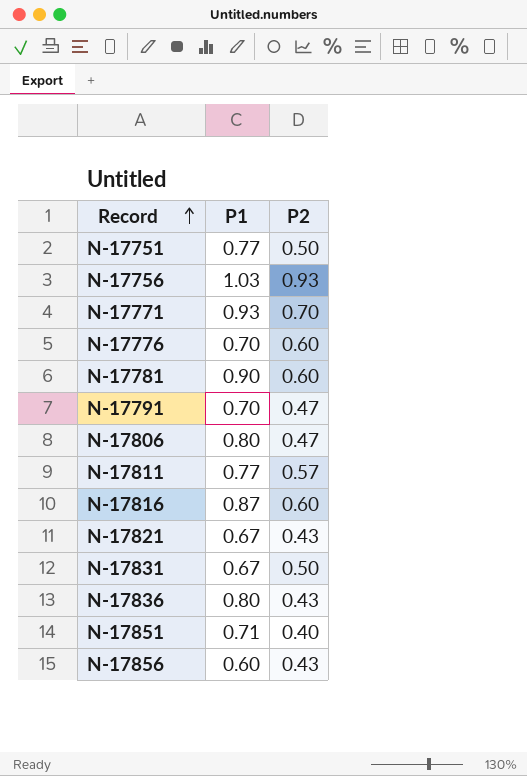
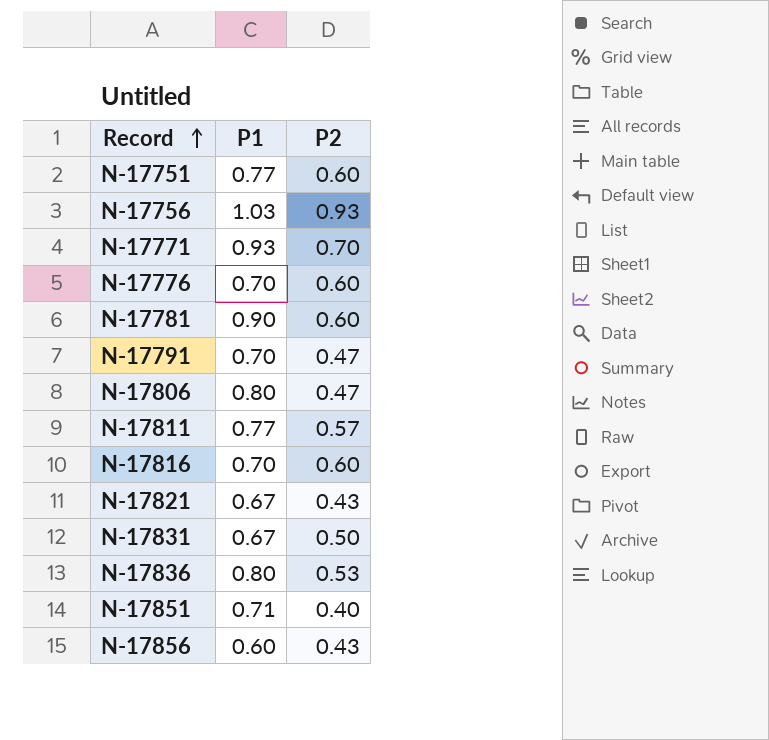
N-17751 | P2: 0.50 -> 0.60
N-17816 | P1: 0.87 -> 0.70
N-17836 | P2: 0.43 -> 0.53

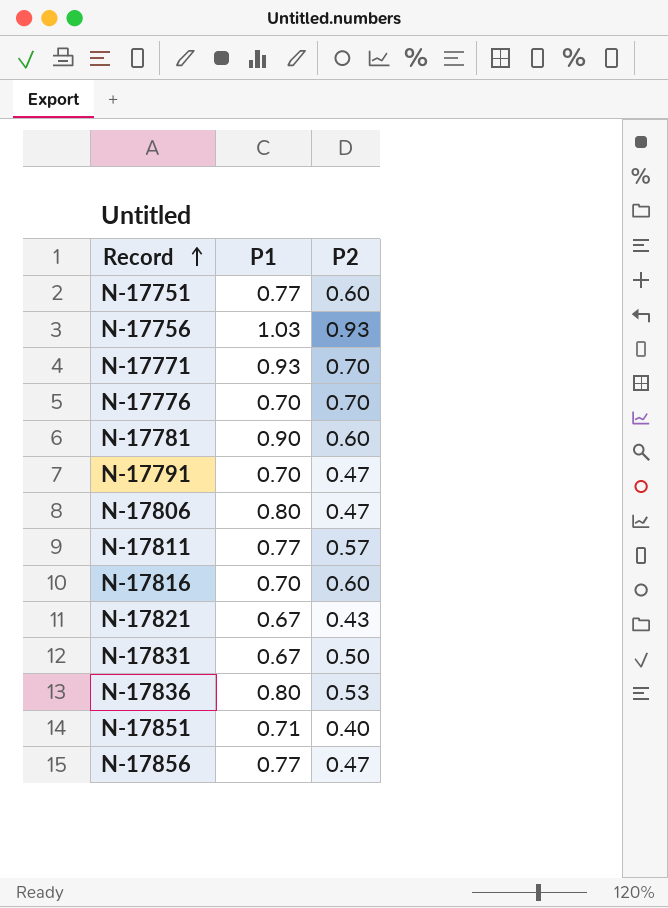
N-17776 | P2: 0.60 -> 0.70
N-17856 | P1: 0.60 -> 0.77
N-17856 | P2: 0.43 -> 0.47

